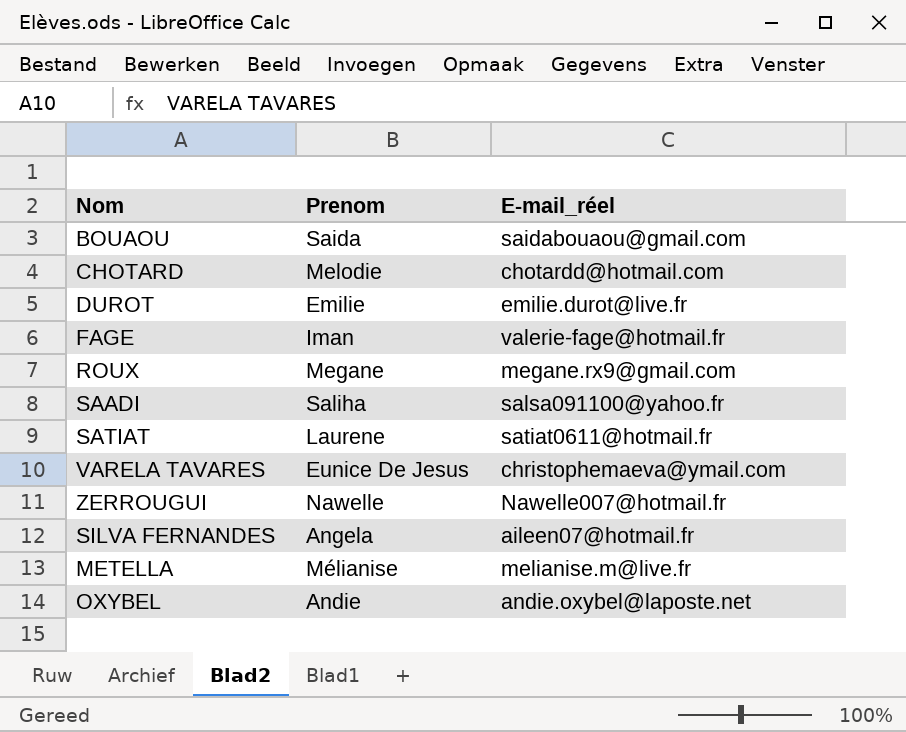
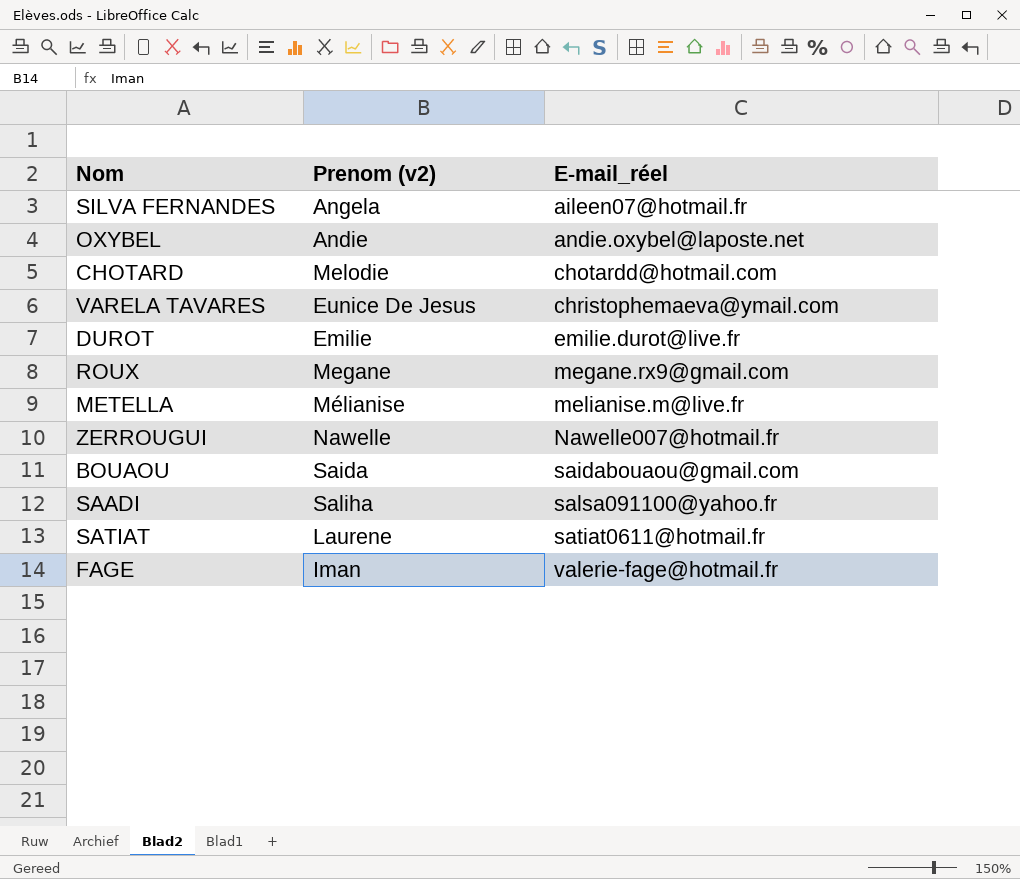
row order: none -> E-mail_réel ascending
column name: Prenom -> Prenom (v2)

